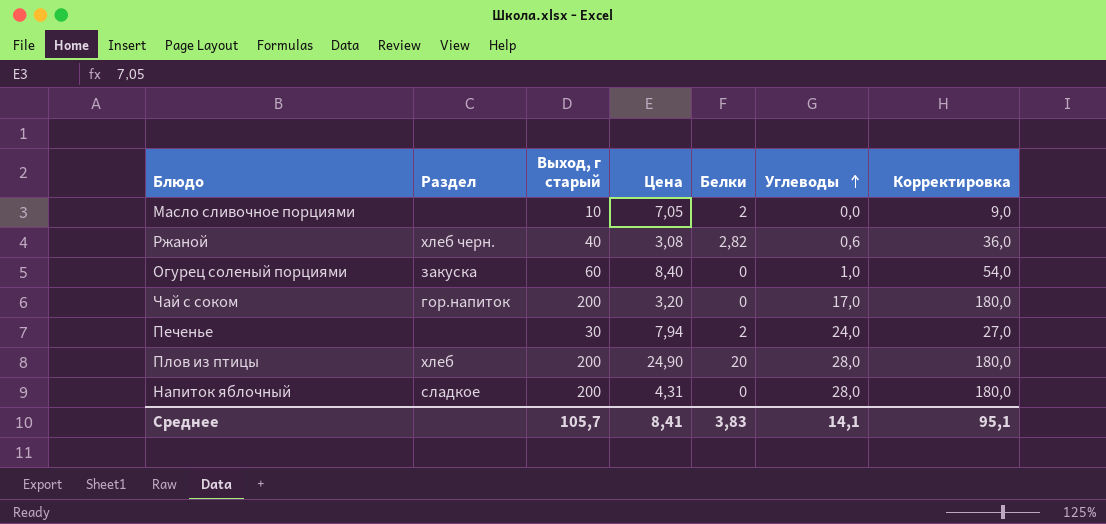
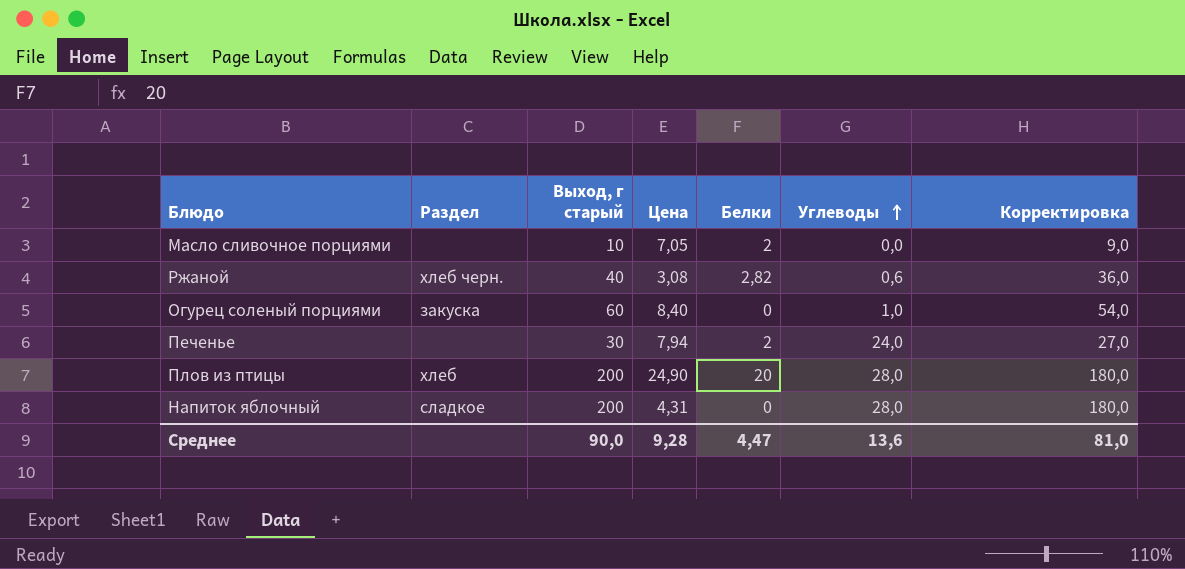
row Чай с соком: гор.напиток | 200 | 3,20 | 0 | 17,0 | 180,0 -> none
Среднее | Выход, г старый: 105,7 -> 90,0
Среднее | Цена: 8,41 -> 9,28
Среднее | Белки: 3,83 -> 4,47
Среднее | Углеводы: 14,1 -> 13,6
Среднее | Корректировка: 95,1 -> 81,0

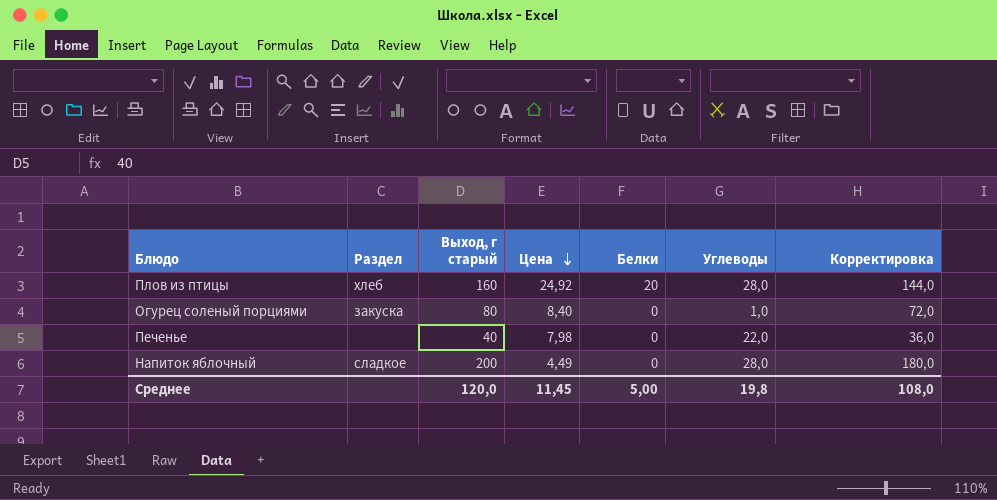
row order: Углеводы ascending -> Цена descending
row Масло сливочное порциями: none | 10 | 7,05 | 2 | 0,0 | 9,0 -> none
row Ржаной: хлеб черн. | 40 | 3,08 | 2,82 | 0,6 | 36,0 -> none
Плов из птицы | Выход, г старый: 200 -> 160
Плов из птицы | Цена: 24,90 -> 24,92
Плов из птицы | Корректировка: 180,0 -> 144,0
Огурец соленый порциями | Выход, г старый: 60 -> 80
Огурец соленый порциями | Корректировка: 54,0 -> 72,0
Печенье | Выход, г старый: 30 -> 40
Печенье | Цена: 7,94 -> 7,98
Печенье | Белки: 2 -> 0
Печенье | Углеводы: 24,0 -> 22,0
Печенье | Корректировка: 27,0 -> 36,0
Напиток яблочный | Цена: 4,31 -> 4,49
Среднее | Выход, г старый: 90,0 -> 120,0
Среднее | Цена: 9,28 -> 11,45
Среднее | Белки: 4,47 -> 5,00
Среднее | Углеводы: 13,6 -> 19,8
Среднее | Корректировка: 81,0 -> 108,0

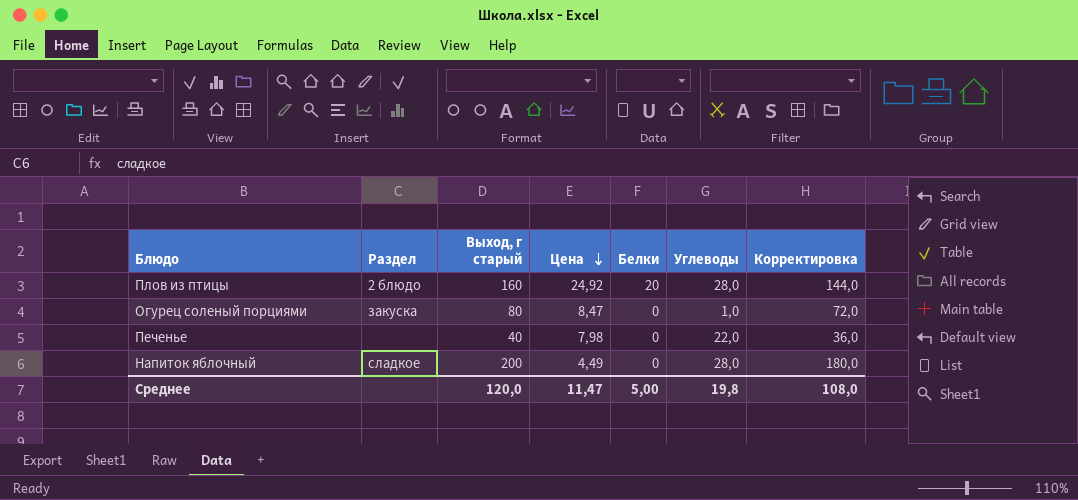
Плов из птицы | Раздел: хлеб -> 2 блюдо
Огурец соленый порциями | Цена: 8,40 -> 8,47
Среднее | Цена: 11,45 -> 11,47

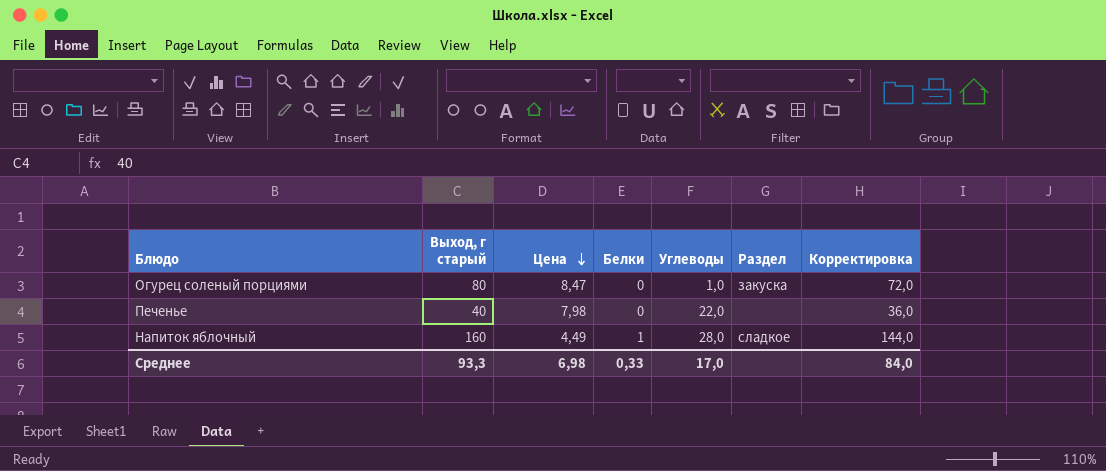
column Раздел | position: 2 -> 6
row Плов из птицы: 2 блюдо | 160 | 24,92 | 20 | 28,0 | 144,0 -> none
Напиток яблочный | Выход, г старый: 200 -> 160
Напиток яблочный | Белки: 0 -> 1
Напиток яблочный | Корректировка: 180,0 -> 144,0
Среднее | Выход, г старый: 120,0 -> 93,3
Среднее | Цена: 11,47 -> 6,98
Среднее | Белки: 5,00 -> 0,33
Среднее | Углеводы: 19,8 -> 17,0
Среднее | Корректировка: 108,0 -> 84,0

